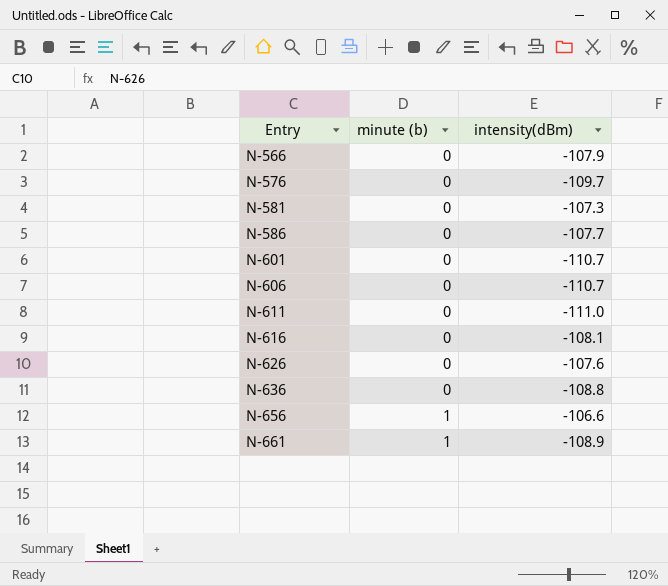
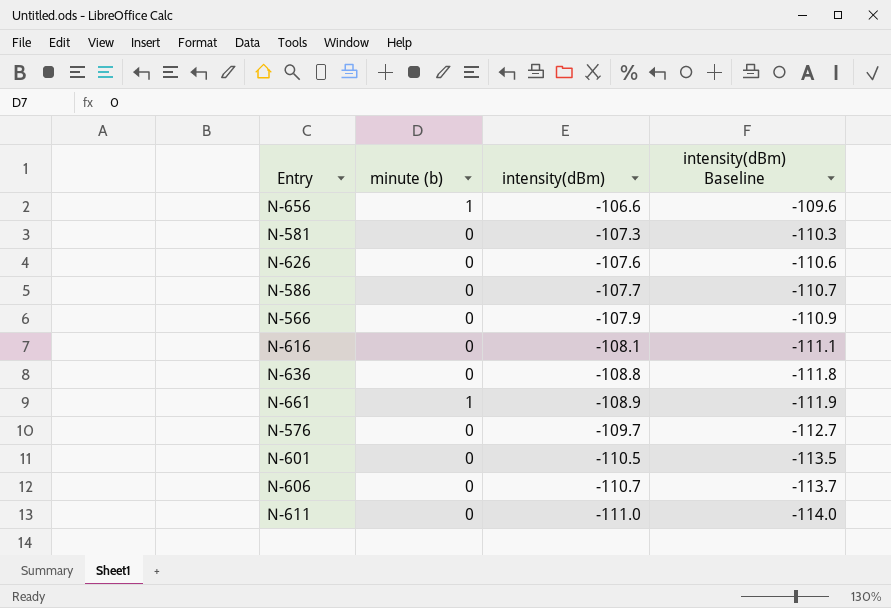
row order: Entry ascending -> intensity(dBm) descending
column intensity(dBm) Baseline | formula: none -> [intensity(dBm)] - 3
N-601 | intensity(dBm): -110.7 -> -110.5

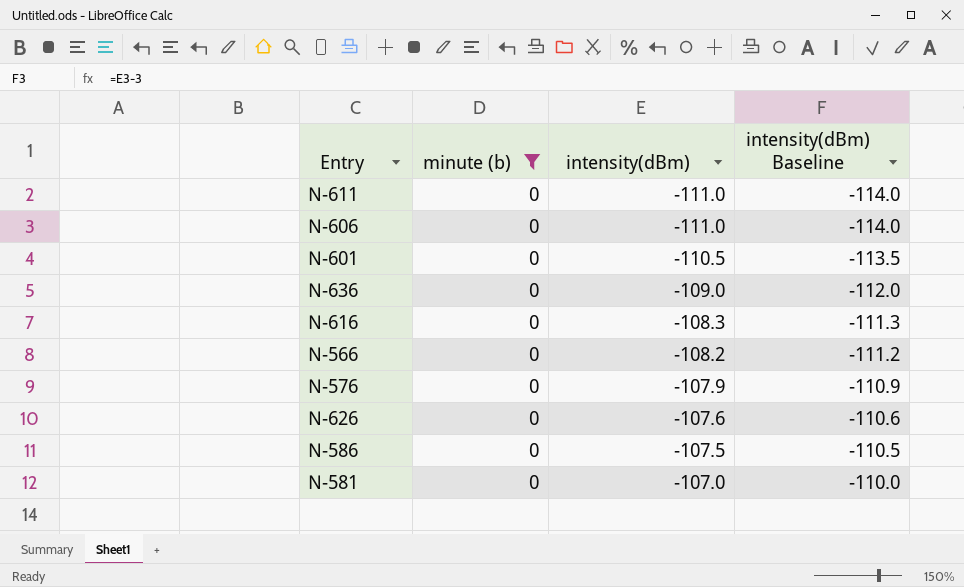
filter: none -> minute (b) = 0
row order: intensity(dBm) descending -> intensity(dBm) ascending
N-606 | intensity(dBm): -110.7 -> -111.0
N-606 | intensity(dBm) Baseline: -113.7 -> -114.0
N-636 | intensity(dBm): -108.8 -> -109.0
N-636 | intensity(dBm) Baseline: -111.8 -> -112.0
N-616 | intensity(dBm): -108.1 -> -108.3
N-616 | intensity(dBm) Baseline: -111.1 -> -111.3
N-566 | intensity(dBm): -107.9 -> -108.2
N-566 | intensity(dBm) Baseline: -110.9 -> -111.2
N-576 | intensity(dBm): -109.7 -> -107.9
N-576 | intensity(dBm) Baseline: -112.7 -> -110.9
N-586 | intensity(dBm): -107.7 -> -107.5
N-586 | intensity(dBm) Baseline: -110.7 -> -110.5
N-581 | intensity(dBm): -107.3 -> -107.0
N-581 | intensity(dBm) Baseline: -110.3 -> -110.0

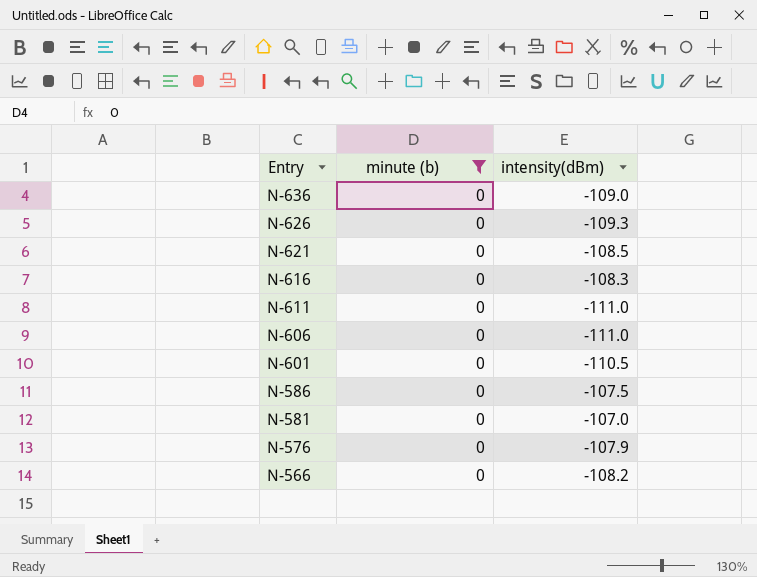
row order: intensity(dBm) ascending -> Entry descending
column intensity(dBm) Baseline | formula: [intensity(dBm)] - 3 -> none
N-626 | intensity(dBm): -107.6 -> -109.3
row N-621: none -> 0 | -108.5

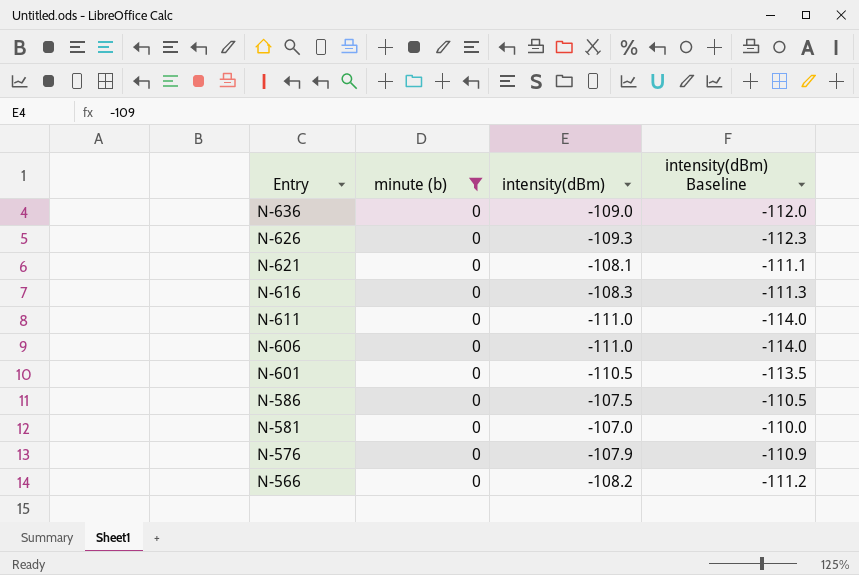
column intensity(dBm) Baseline | formula: none -> [intensity(dBm)] - 3
N-621 | intensity(dBm): -108.5 -> -108.1

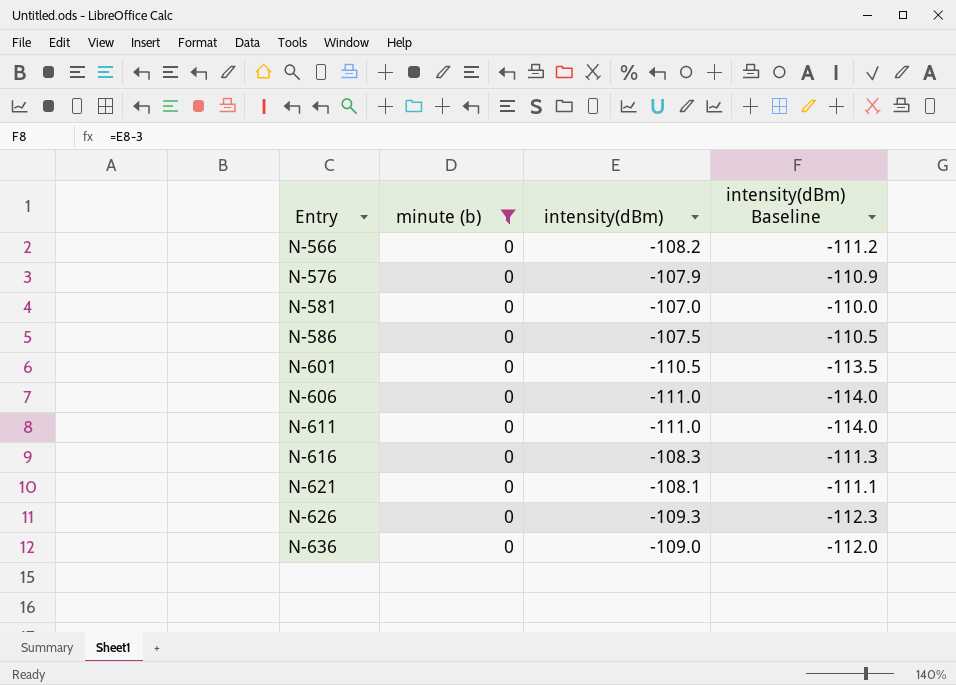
row order: Entry descending -> Entry ascending

